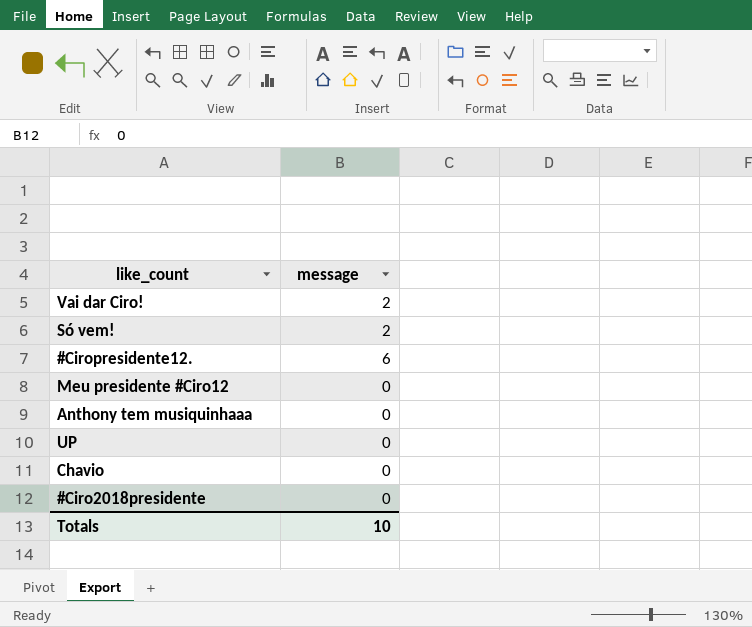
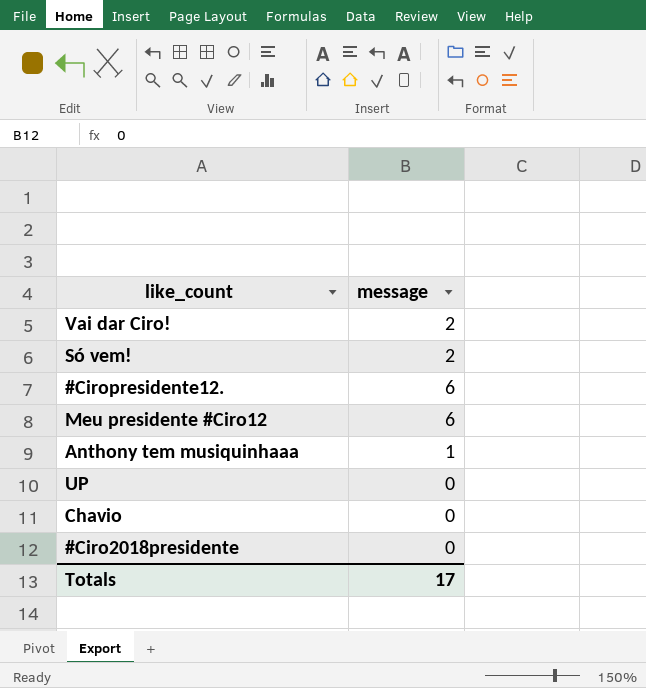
Meu presidente #Ciro12 | message: 0 -> 6
Anthony tem musiquinhaaa | message: 0 -> 1
Totals | message: 10 -> 17

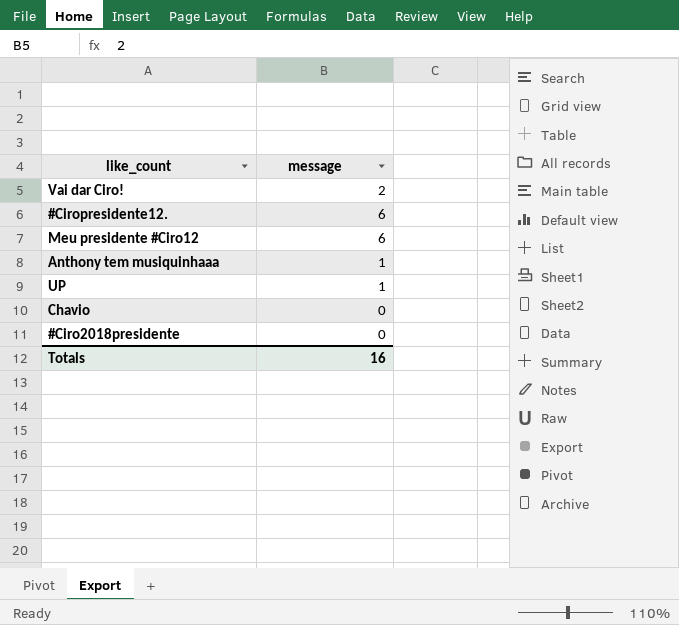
row Só vem!: 2 -> none
UP | message: 0 -> 1
Totals | message: 17 -> 16

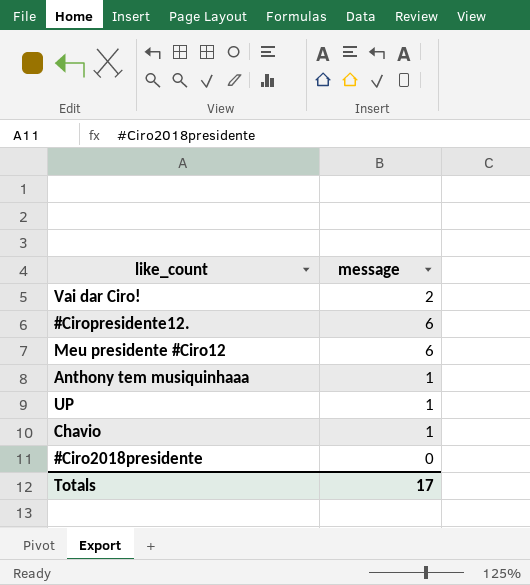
Chavio | message: 0 -> 1
Totals | message: 16 -> 17

